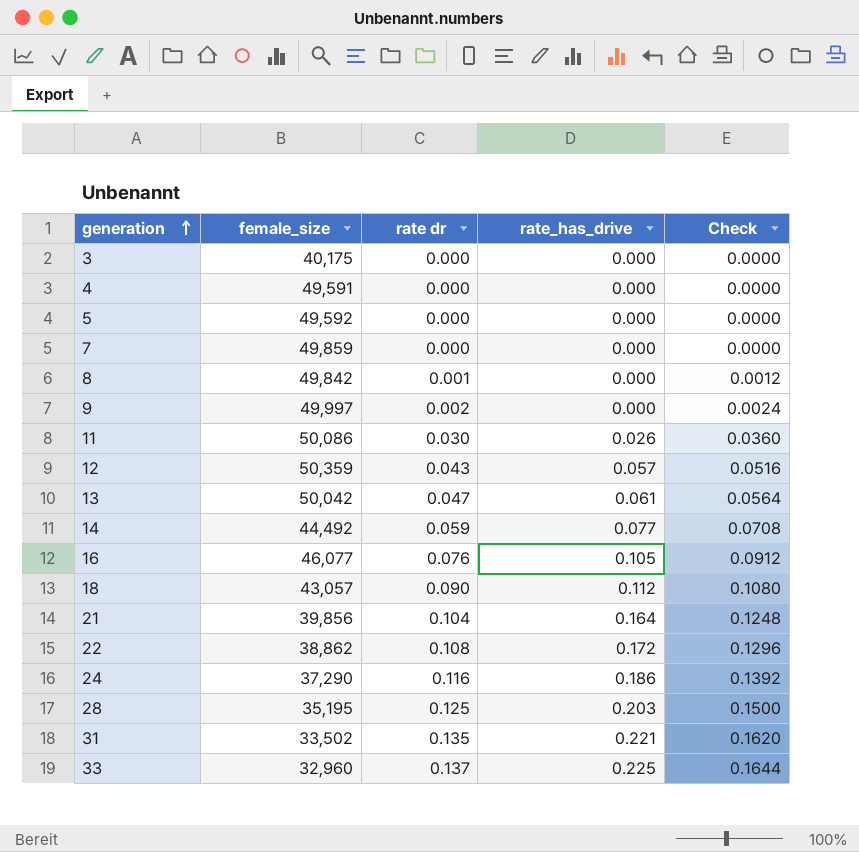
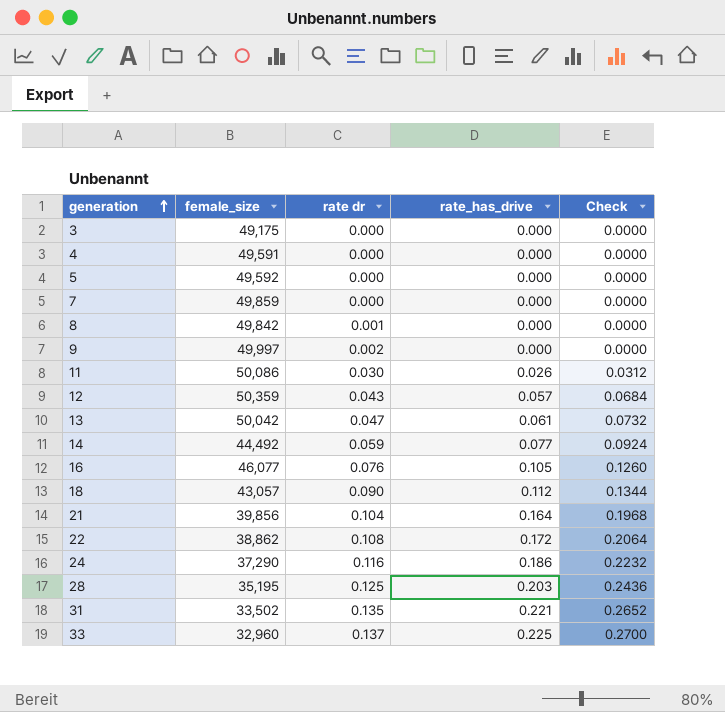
column Check | formula: [rate dr] * 1.2 -> [rate_has_drive] * 1.2
3 | female_size: 40,175 -> 49,175

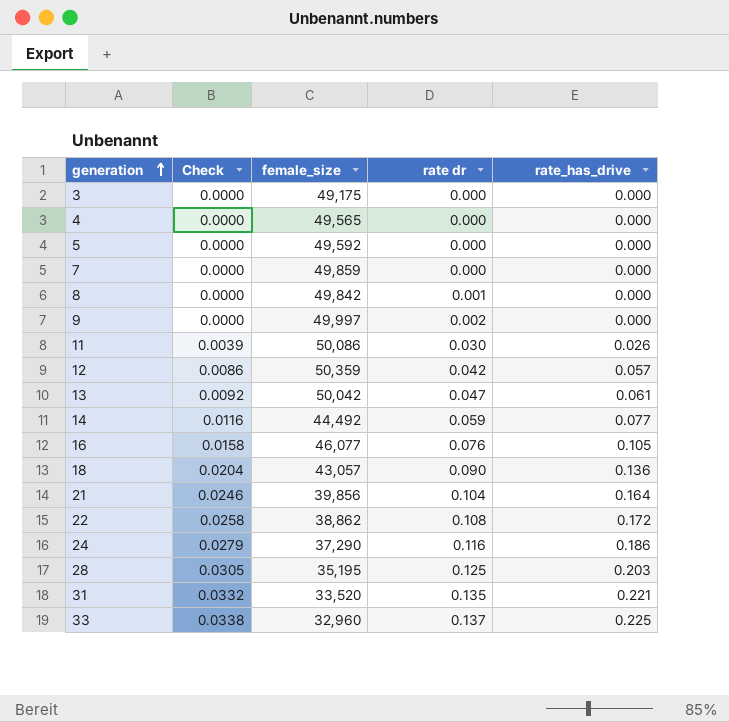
column Check | formula: [rate_has_drive] * 1.2 -> [rate_has_drive] * 0.15
column Check | position: 5 -> 2
4 | female_size: 49,591 -> 49,565
12 | rate dr: 0.043 -> 0.042
18 | rate_has_drive: 0.112 -> 0.136
31 | female_size: 33,502 -> 33,520

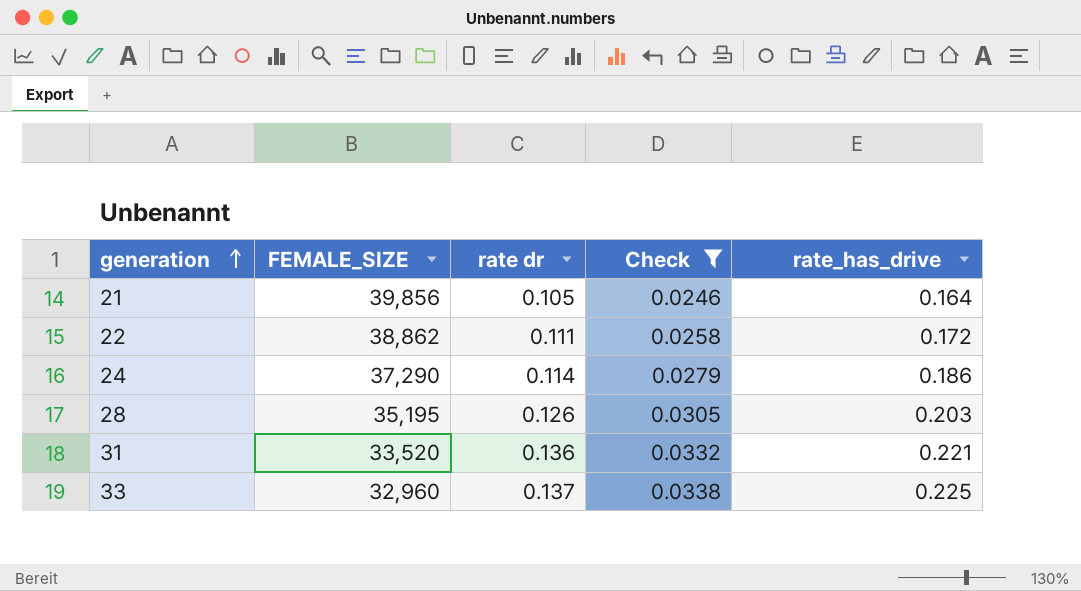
filter: none -> Check >= 0.0246
column name: female_size -> FEMALE_SIZE
column Check | position: 2 -> 4
21 | rate dr: 0.104 -> 0.105
22 | rate dr: 0.108 -> 0.111
24 | rate dr: 0.116 -> 0.114
28 | rate dr: 0.125 -> 0.126
31 | rate dr: 0.135 -> 0.136

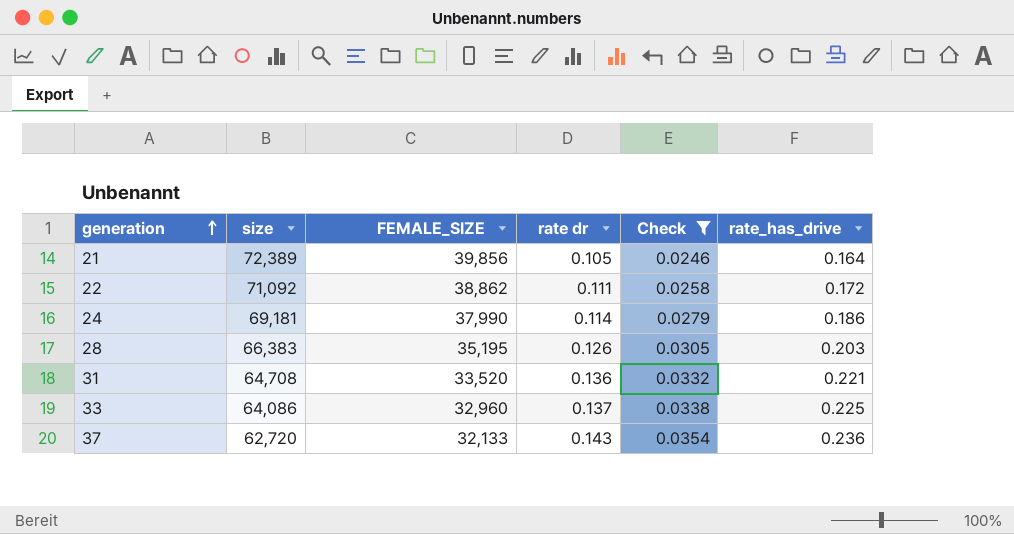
column size | position: none -> 2
24 | FEMALE_SIZE: 37,290 -> 37,990
row 37: none -> 62,720 | 32,133 | 0.143 | 0.0354 | 0.236

